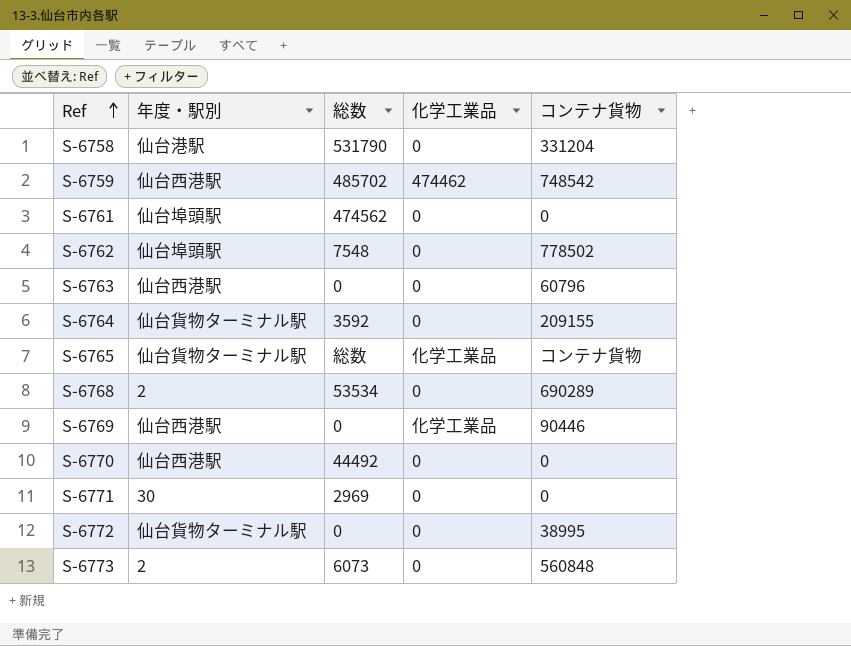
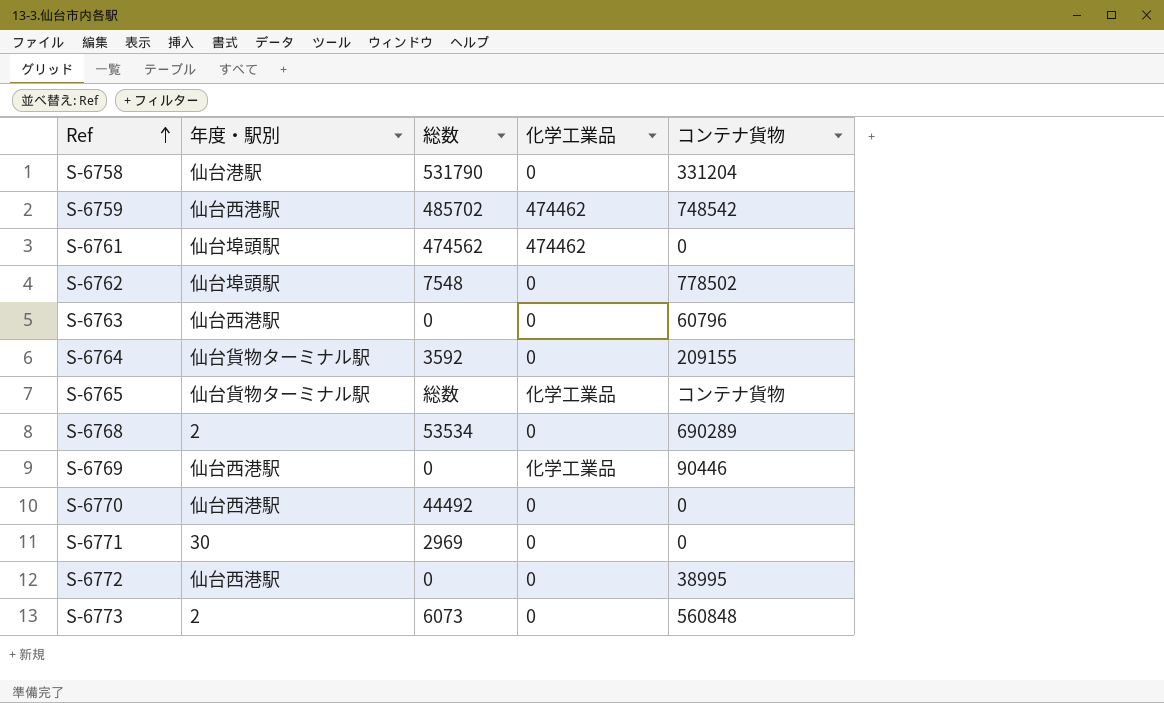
S-6761 | 化学工業品: 0 -> 474462
S-6772 | 年度・駅別: 仙台貨物ターミナル駅 -> 仙台西港駅

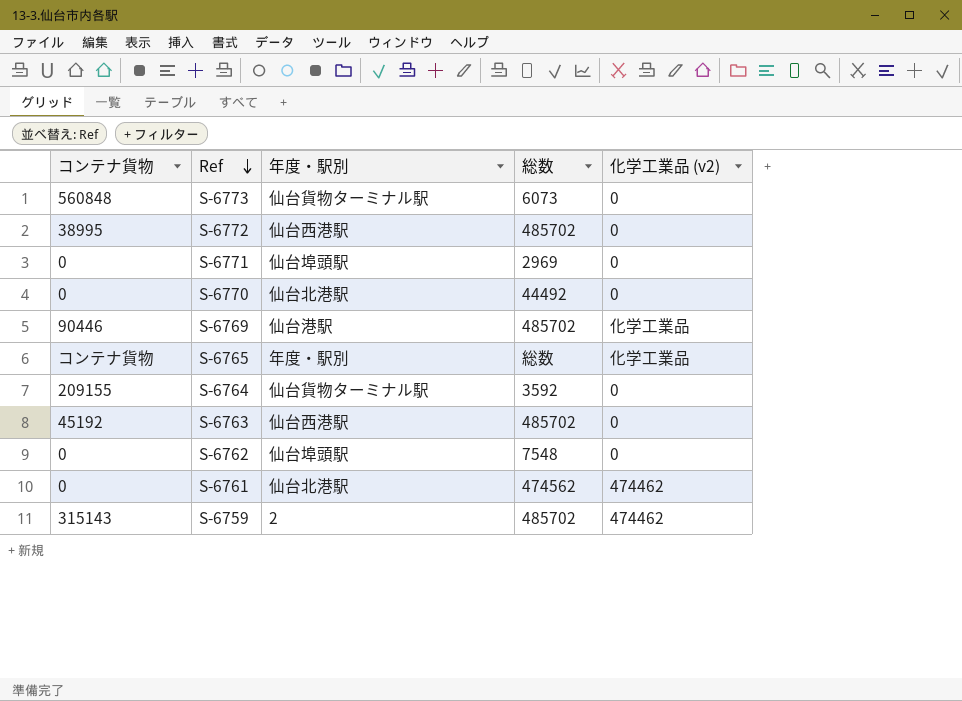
row order: Ref ascending -> Ref descending
column コンテナ貨物 | position: 5 -> 1
column name: 化学工業品 -> 化学工業品 (v2)
row S-6758: 仙台港駅 | 531790 | 0 | 331204 -> none
row S-6768: 2 | 53534 | 0 | 690289 -> none
S-6773 | 年度・駅別: 2 -> 仙台貨物ターミナル駅
S-6772 | 総数: 0 -> 485702
S-6771 | 年度・駅別: 30 -> 仙台埠頭駅
S-6770 | 年度・駅別: 仙台西港駅 -> 仙台北港駅
S-6769 | 年度・駅別: 仙台西港駅 -> 仙台港駅
S-6769 | 総数: 0 -> 485702
S-6765 | 年度・駅別: 仙台貨物ターミナル駅 -> 年度・駅別
S-6763 | コンテナ貨物: 60796 -> 45192
S-6763 | 総数: 0 -> 485702
S-6762 | コンテナ貨物: 778502 -> 0
S-6761 | 年度・駅別: 仙台埠頭駅 -> 仙台北港駅
S-6759 | コンテナ貨物: 748542 -> 315143
S-6759 | 年度・駅別: 仙台西港駅 -> 2

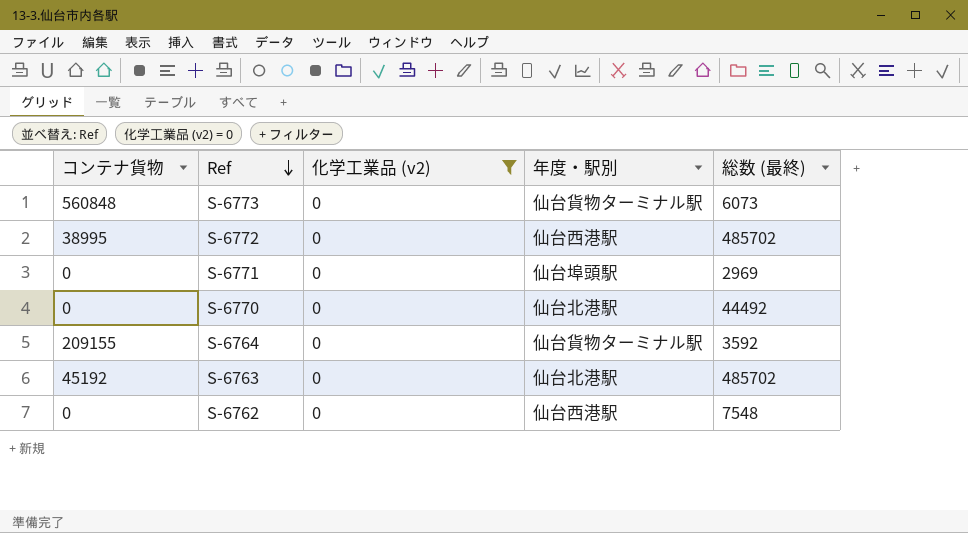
filter: none -> 化学工業品 (v2) = 0
column 化学工業品 (v2) | position: 5 -> 3
column name: 総数 -> 総数 (最終)
S-6763 | 年度・駅別: 仙台西港駅 -> 仙台北港駅
S-6762 | 年度・駅別: 仙台埠頭駅 -> 仙台西港駅

